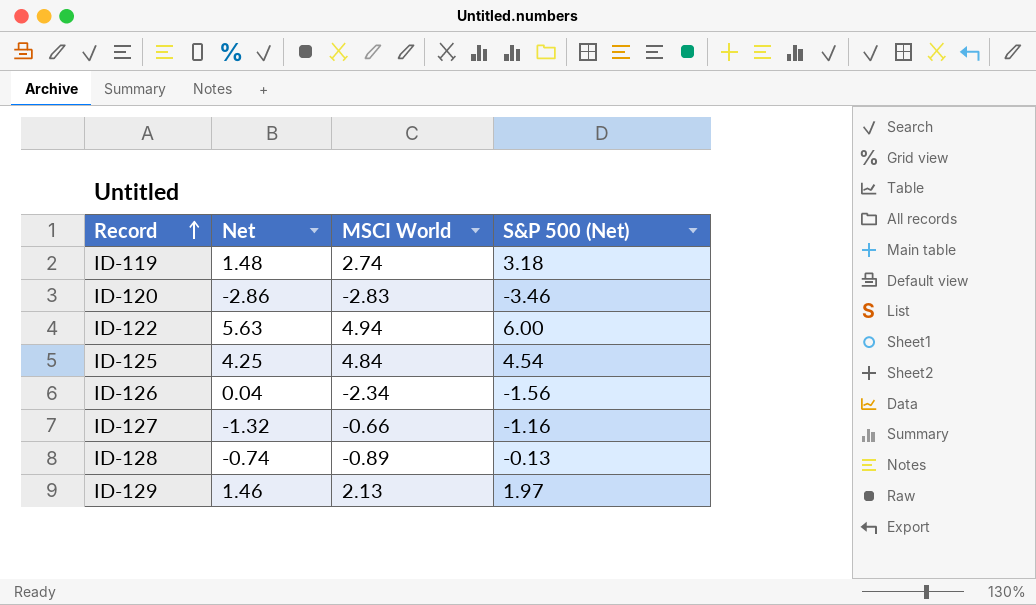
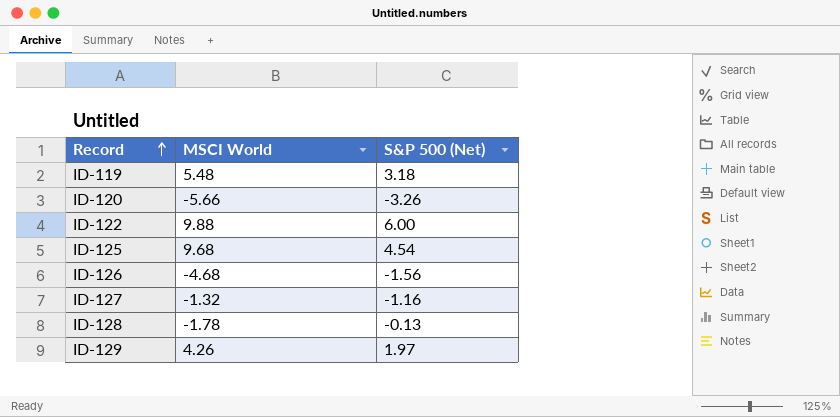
column Net | position: 2 -> none
ID-119 | MSCI World: 2.74 -> 5.48
ID-120 | MSCI World: -2.83 -> -5.66
ID-120 | S&P 500 (Net): -3.46 -> -3.26
ID-122 | MSCI World: 4.94 -> 9.88
ID-125 | MSCI World: 4.84 -> 9.68
ID-126 | MSCI World: -2.34 -> -4.68
ID-127 | MSCI World: -0.66 -> -1.32
ID-128 | MSCI World: -0.89 -> -1.78
ID-129 | MSCI World: 2.13 -> 4.26

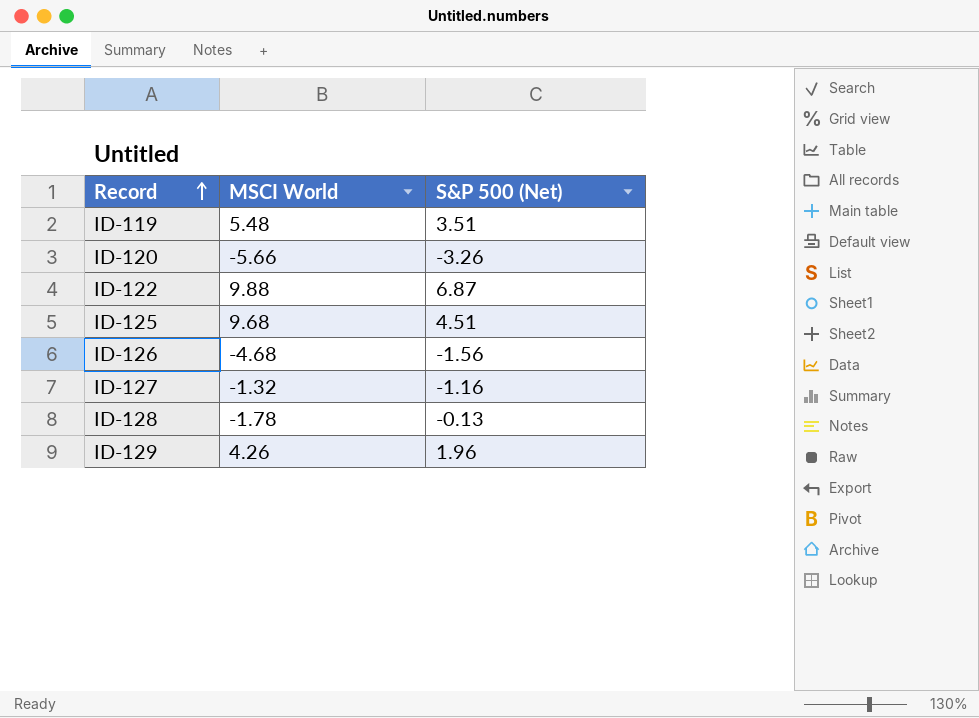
ID-119 | S&P 500 (Net): 3.18 -> 3.51
ID-122 | S&P 500 (Net): 6.00 -> 6.87
ID-125 | S&P 500 (Net): 4.54 -> 4.51
ID-129 | S&P 500 (Net): 1.97 -> 1.96

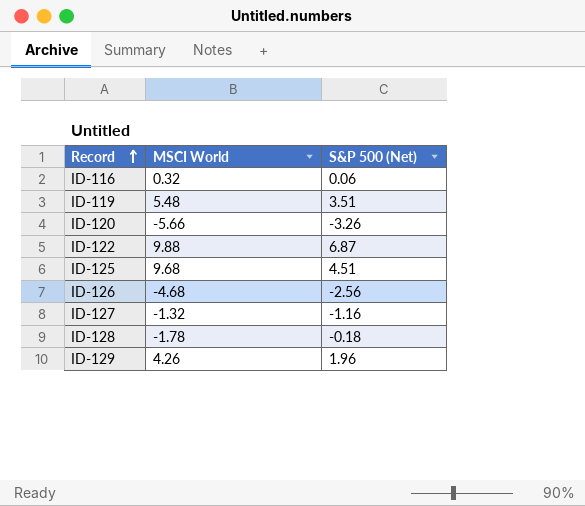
row ID-116: none -> 0.32 | 0.06
ID-126 | S&P 500 (Net): -1.56 -> -2.56
ID-128 | S&P 500 (Net): -0.13 -> -0.18

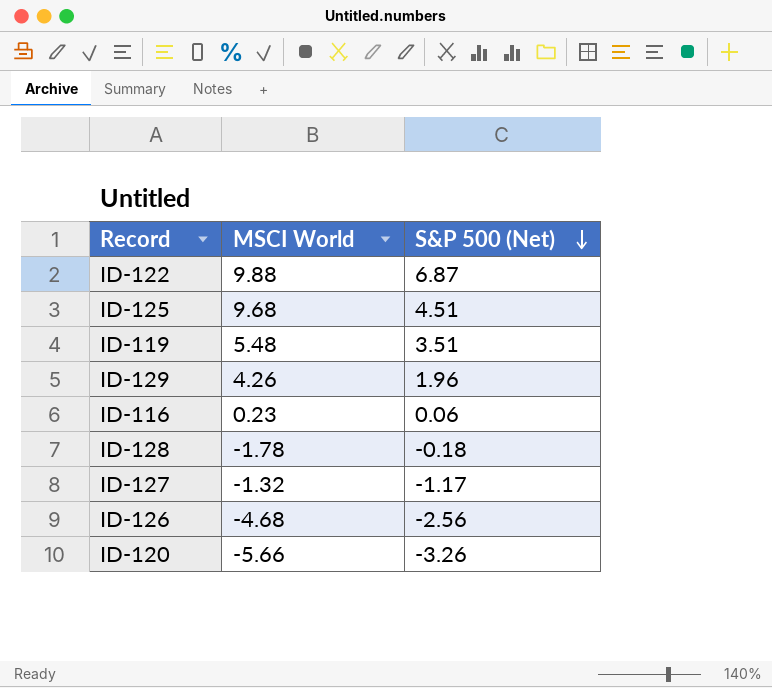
row order: Record ascending -> S&P 500 (Net) descending
ID-116 | MSCI World: 0.32 -> 0.23
ID-127 | S&P 500 (Net): -1.16 -> -1.17

